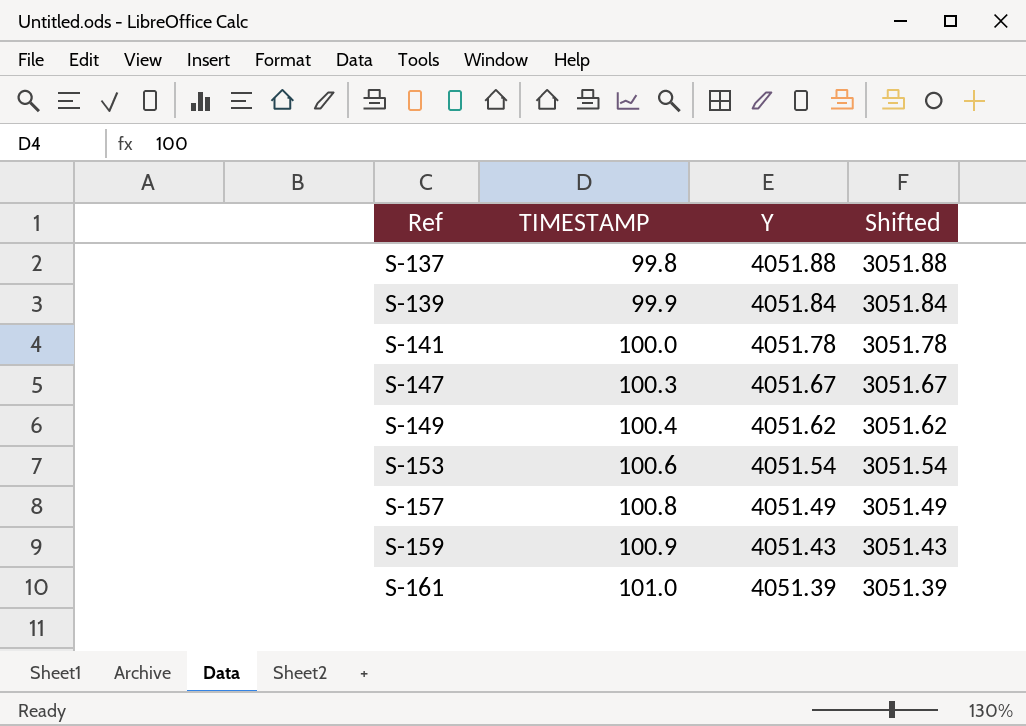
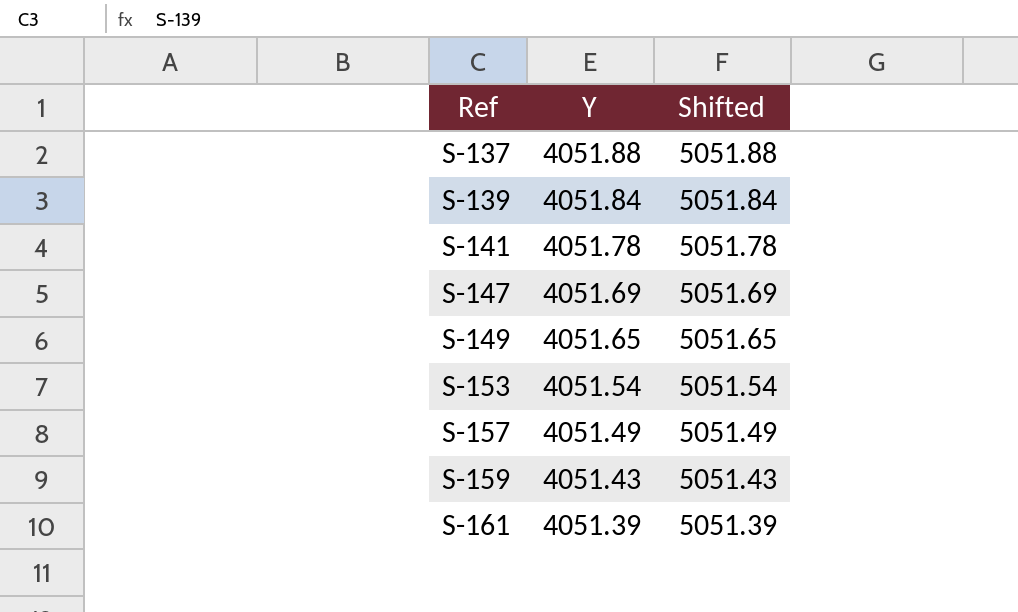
column TIMESTAMP | position: 2 -> none
column Shifted | formula: [Y] - 1000 -> [Y] + 1000
S-147 | Y: 4051.67 -> 4051.69
S-149 | Y: 4051.62 -> 4051.65

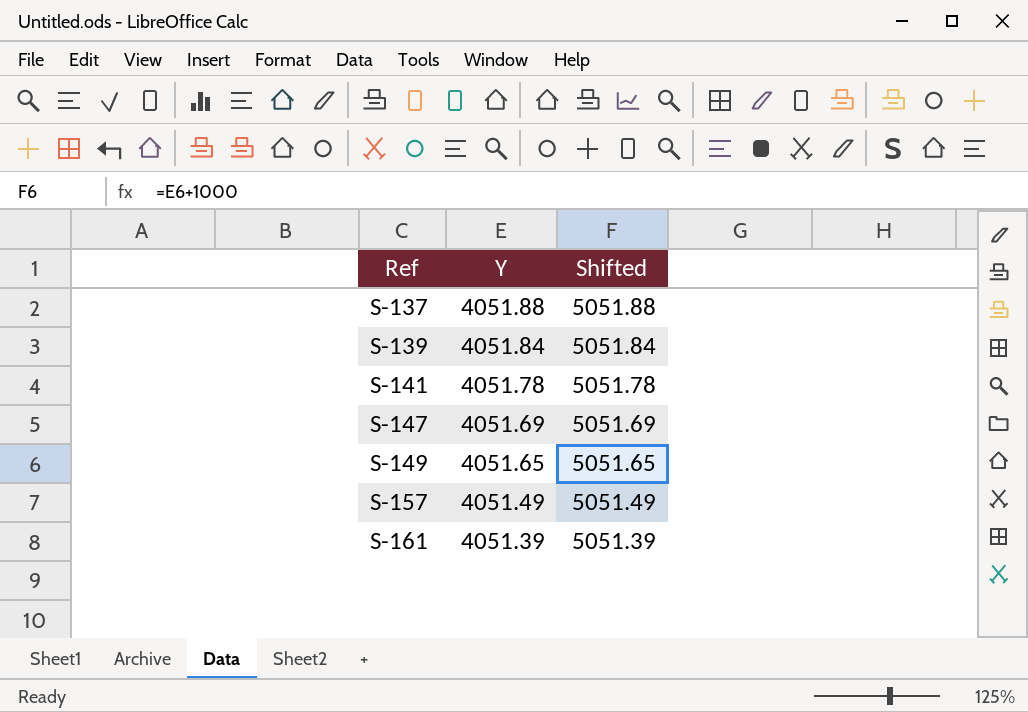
row S-153: 4051.54 | 5051.54 -> none
row S-159: 4051.43 | 5051.43 -> none

